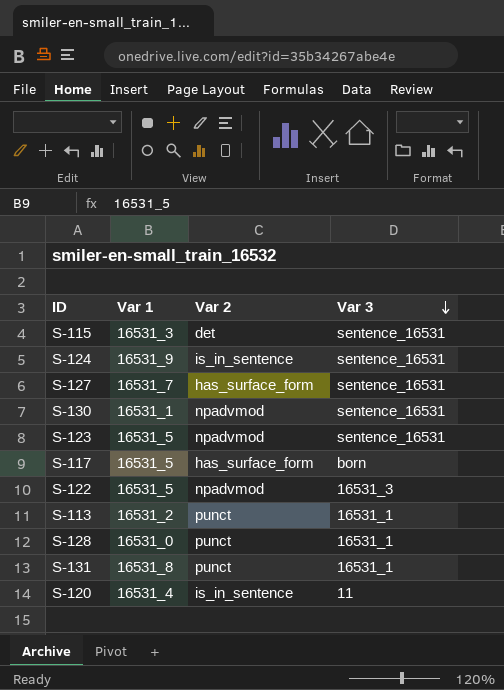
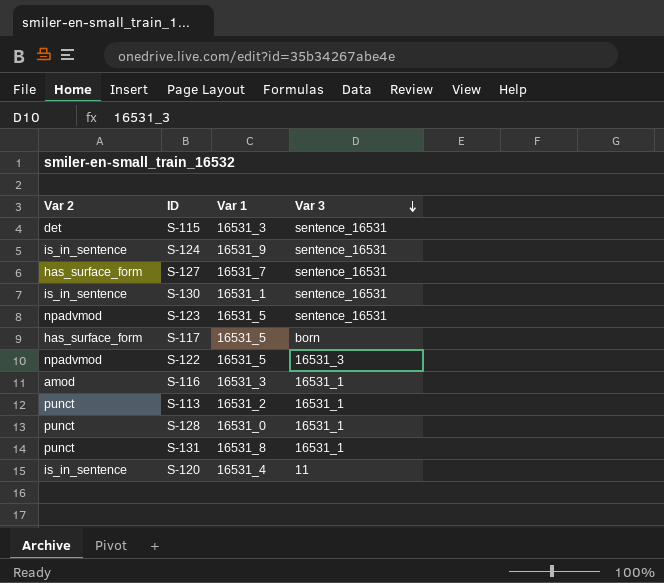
column Var 2 | position: 3 -> 1
S-130 | Var 2: npadvmod -> is_in_sentence
row S-116: none -> amod | 16531_3 | 16531_1

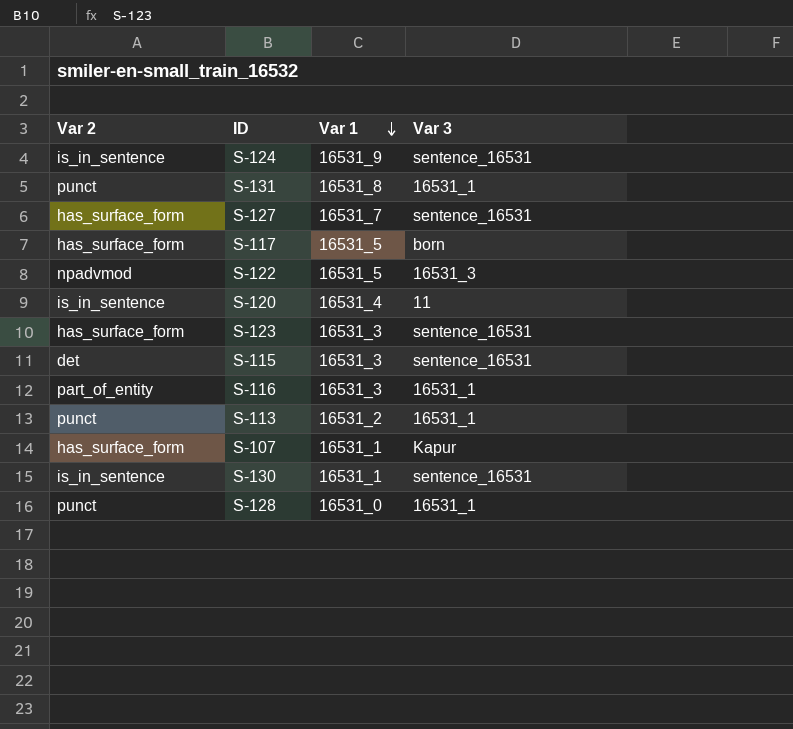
row order: Var 3 descending -> Var 1 descending
S-123 | Var 2: npadvmod -> has_surface_form
S-123 | Var 1: 16531_5 -> 16531_3
S-116 | Var 2: amod -> part_of_entity
row S-107: none -> has_surface_form | 16531_1 | Kapur

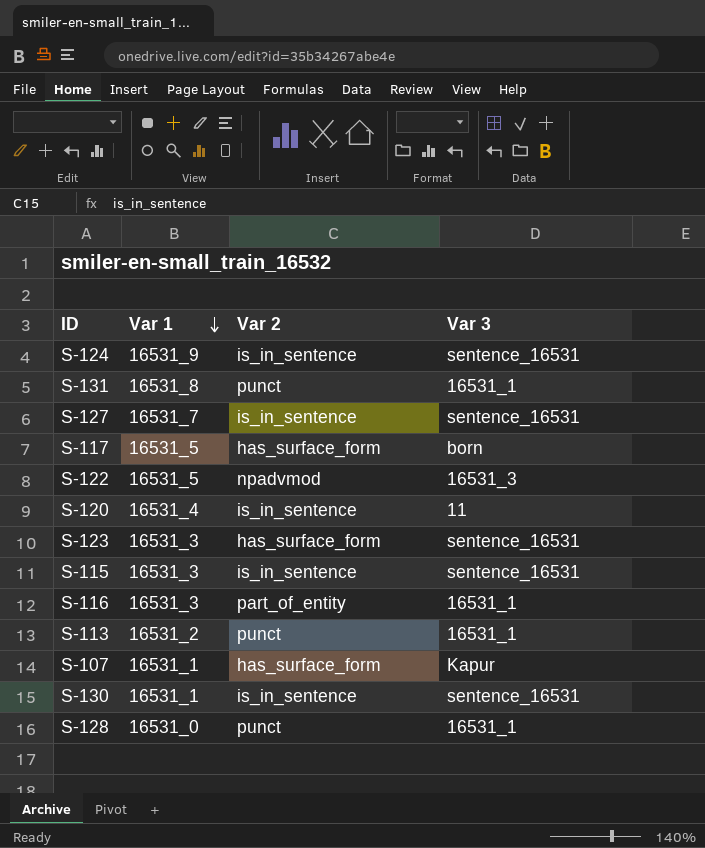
column Var 2 | position: 1 -> 3
S-127 | Var 2: has_surface_form -> is_in_sentence
S-115 | Var 2: det -> is_in_sentence

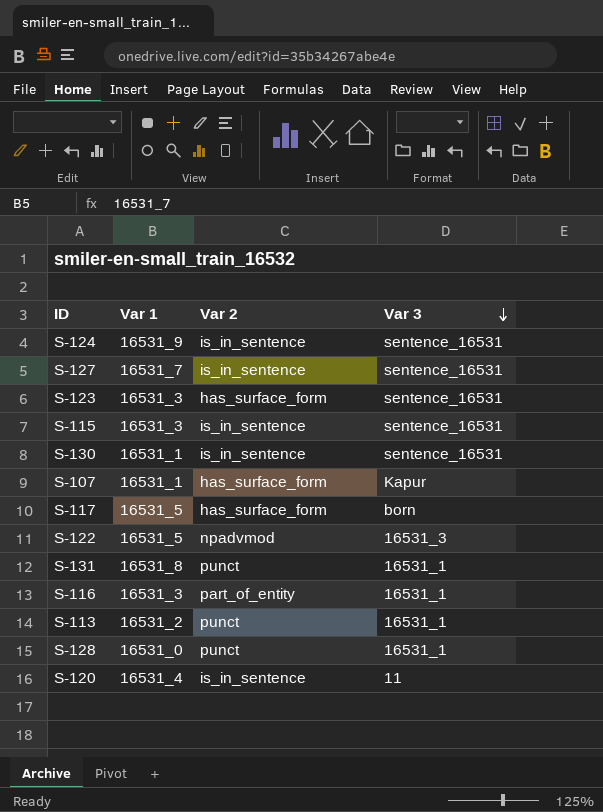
row order: Var 1 descending -> Var 3 descending

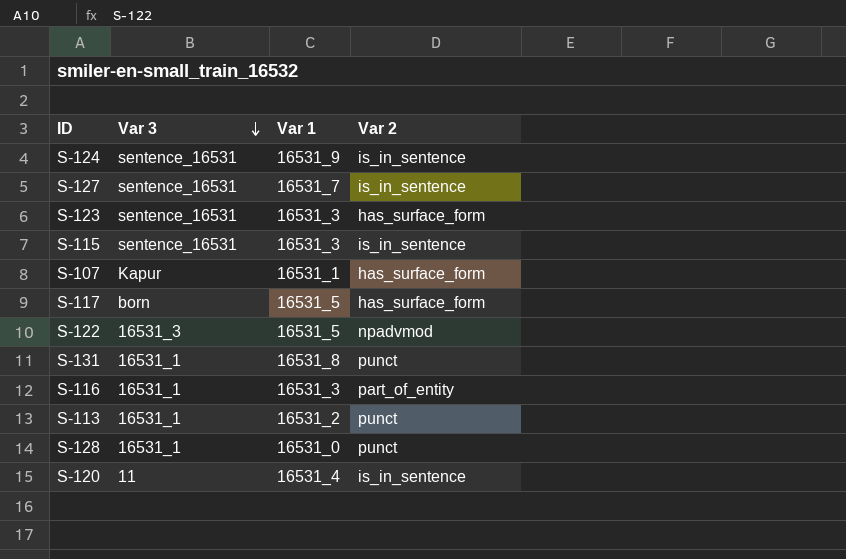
column Var 3 | position: 4 -> 2
row S-130: 16531_1 | is_in_sentence | sentence_16531 -> none

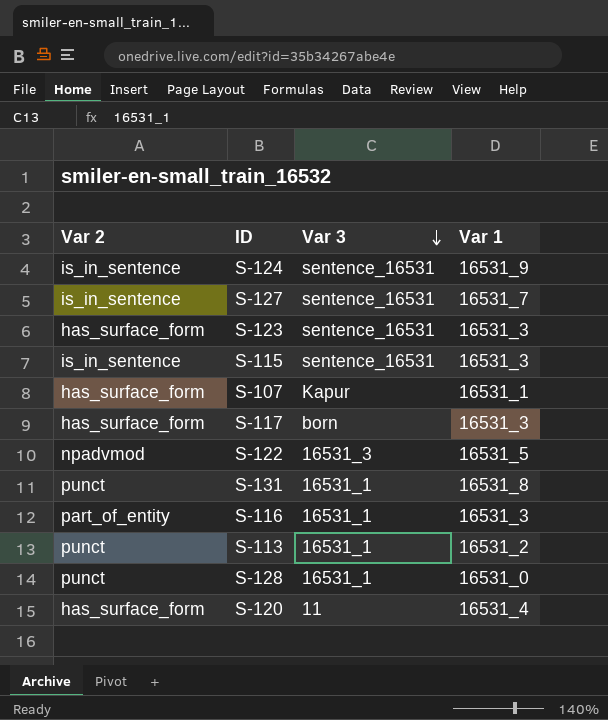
column Var 2 | position: 4 -> 1
S-117 | Var 1: 16531_5 -> 16531_3
S-120 | Var 2: is_in_sentence -> has_surface_form

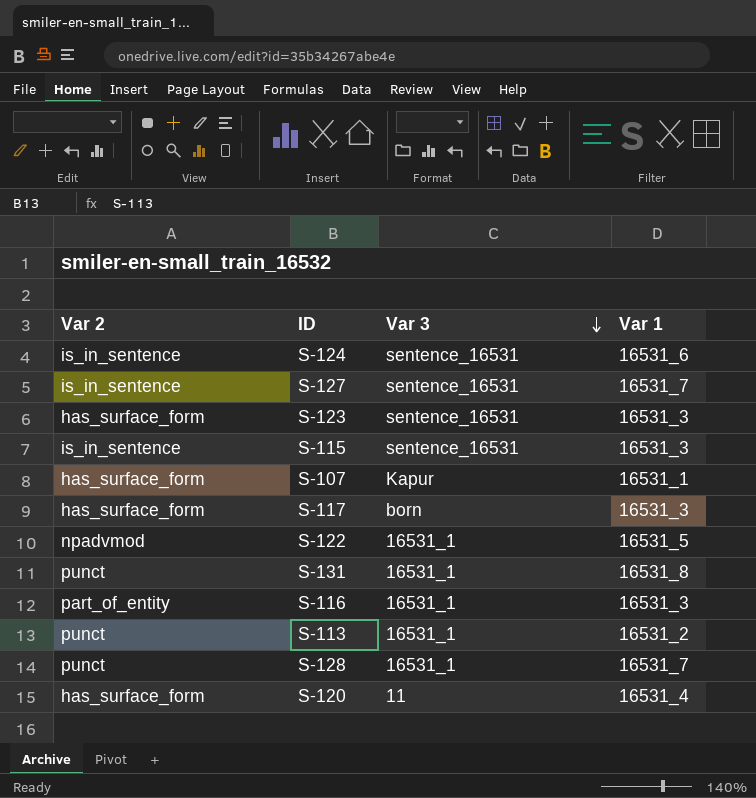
S-124 | Var 1: 16531_9 -> 16531_6
S-122 | Var 3: 16531_3 -> 16531_1
S-128 | Var 1: 16531_0 -> 16531_7

